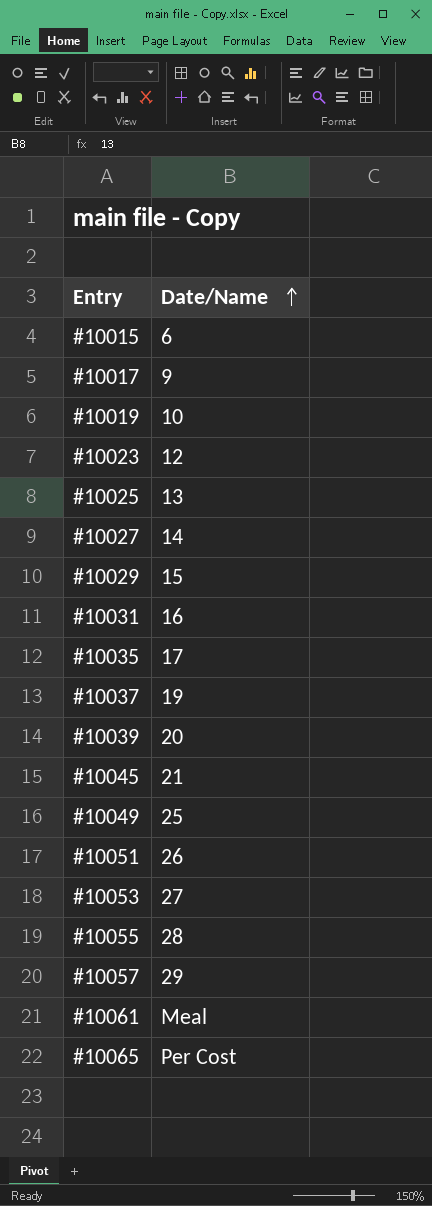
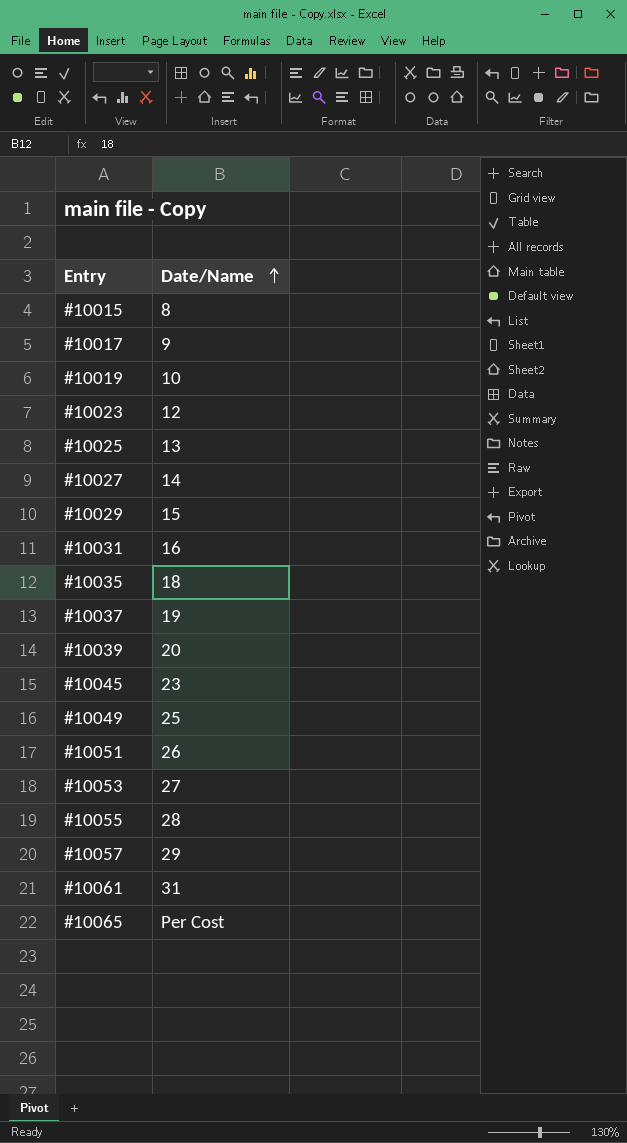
#10015 | Date/Name: 6 -> 8
#10035 | Date/Name: 17 -> 18
#10045 | Date/Name: 21 -> 23
#10061 | Date/Name: Meal -> 31

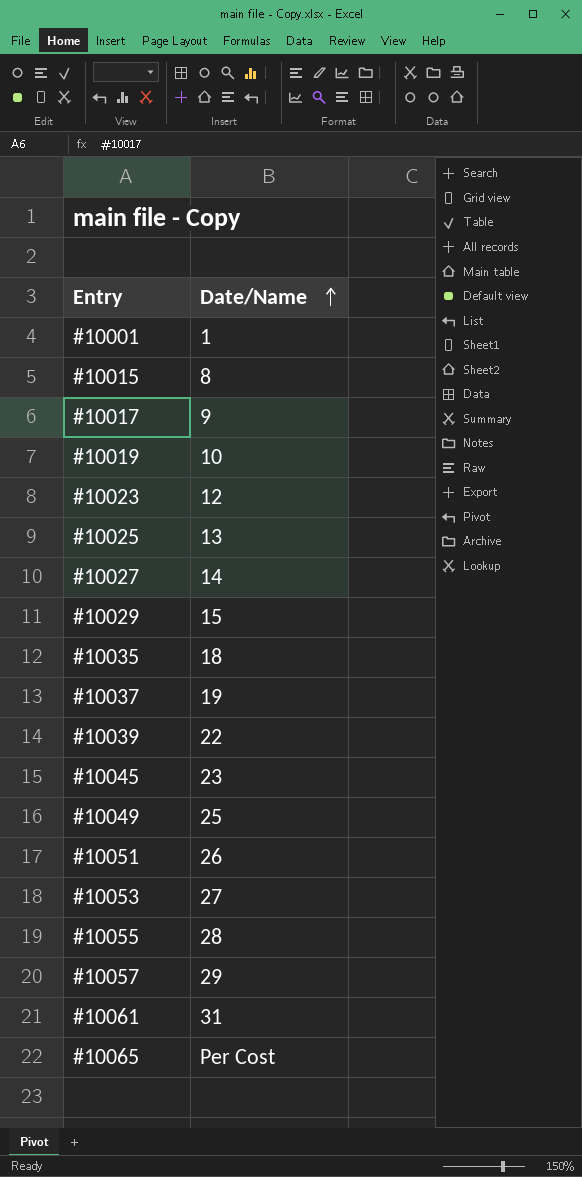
row #10031: 16 -> none
row #10001: none -> 1
#10039 | Date/Name: 20 -> 22

